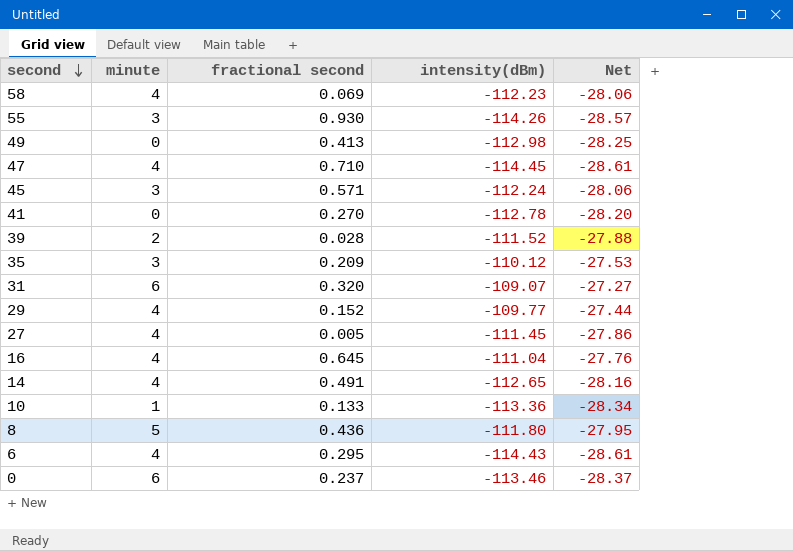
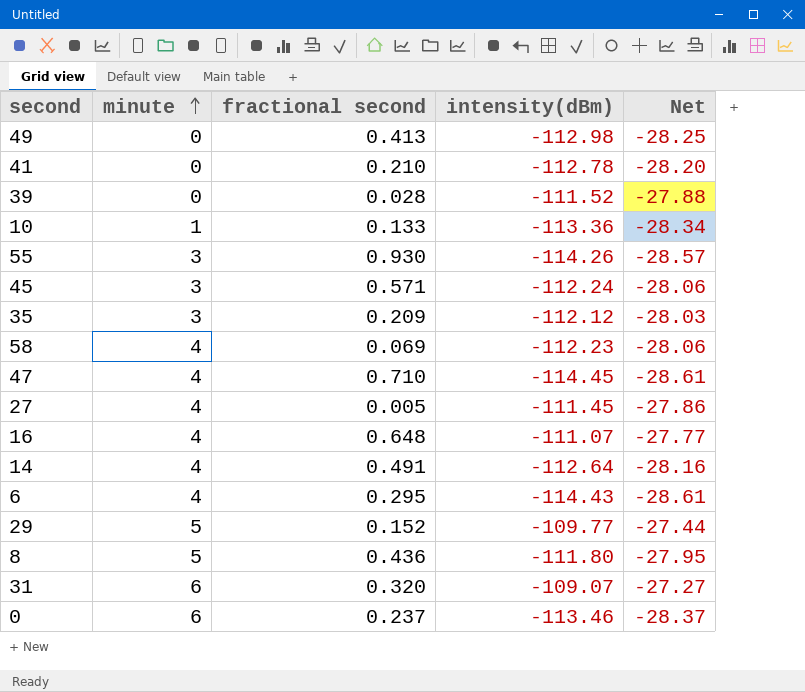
row order: second descending -> minute ascending
41 | fractional second: 0.270 -> 0.210
39 | minute: 2 -> 0
35 | intensity(dBm): -110.12 -> -112.12
35 | Net: -27.53 -> -28.03
16 | fractional second: 0.645 -> 0.648
16 | intensity(dBm): -111.04 -> -111.07
16 | Net: -27.76 -> -27.77
14 | intensity(dBm): -112.65 -> -112.64
29 | minute: 4 -> 5

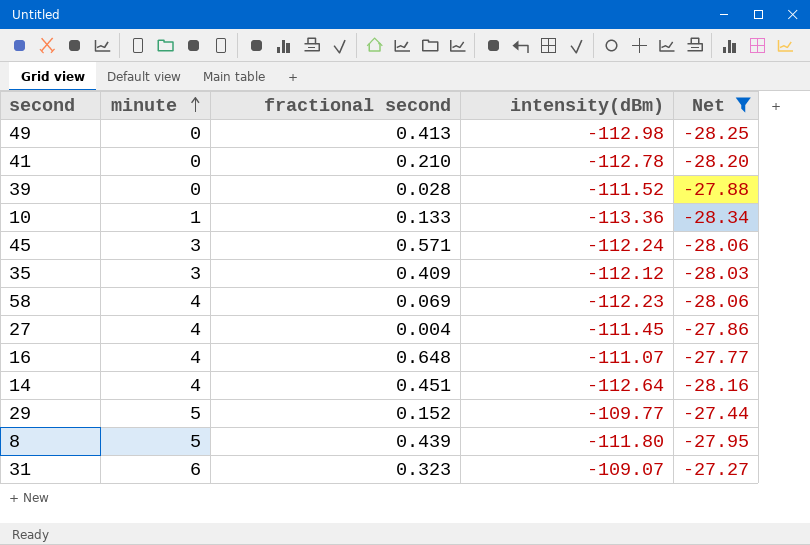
filter: none -> Net >= -28.34
35 | fractional second: 0.209 -> 0.409
27 | fractional second: 0.005 -> 0.004
14 | fractional second: 0.491 -> 0.451
8 | fractional second: 0.436 -> 0.439
31 | fractional second: 0.320 -> 0.323

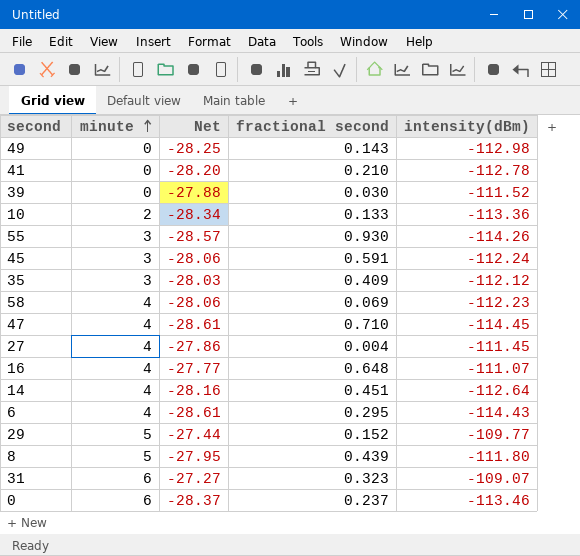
filter: Net >= -28.34 -> none
column Net | position: 5 -> 3
49 | fractional second: 0.413 -> 0.143
39 | fractional second: 0.028 -> 0.030
10 | minute: 1 -> 2
45 | fractional second: 0.571 -> 0.591

